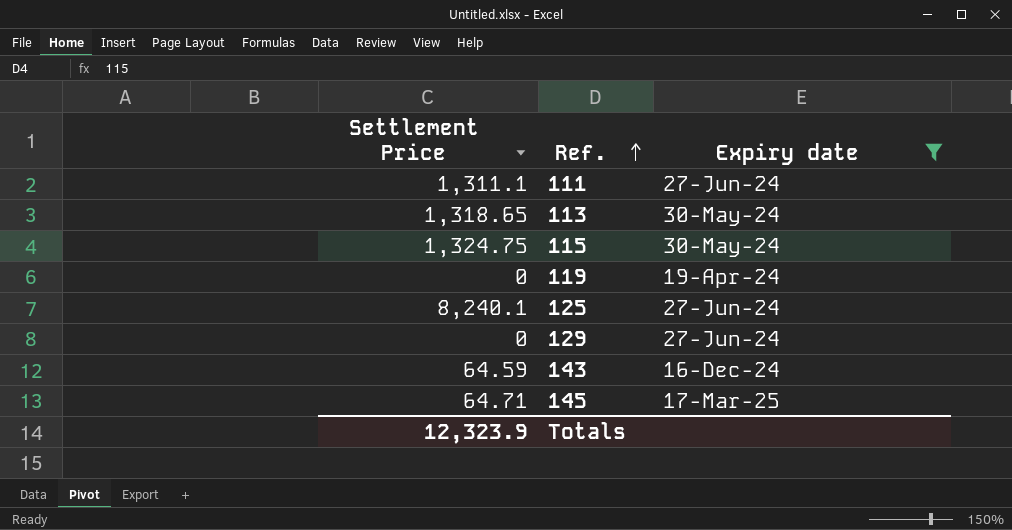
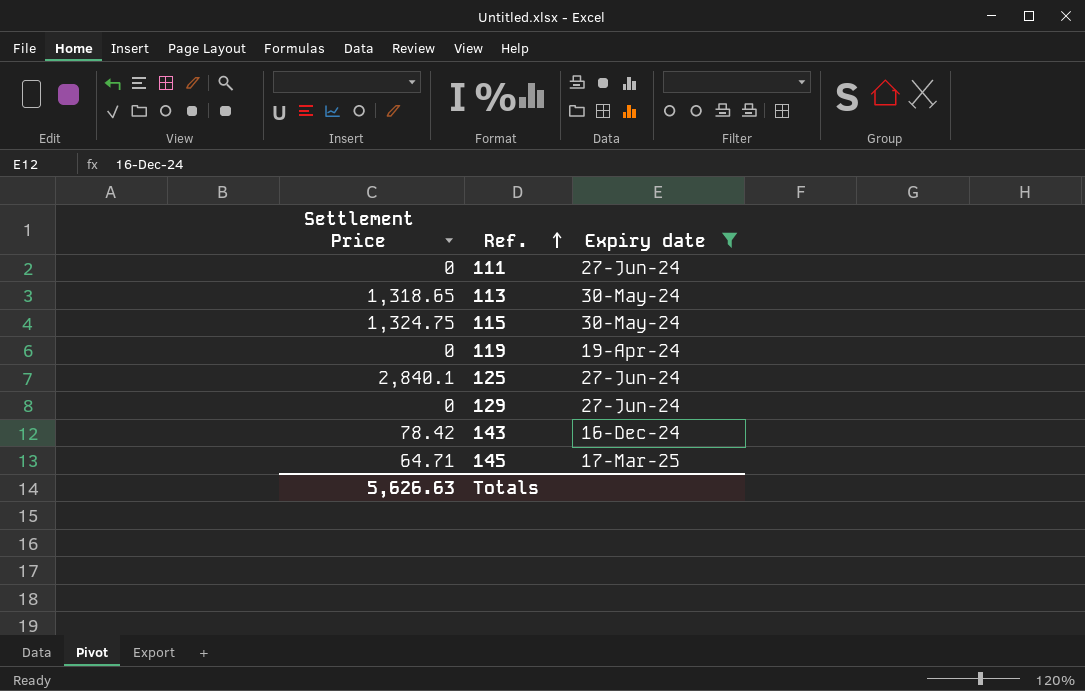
111 | Settlement Price: 1,311.1 -> 0
125 | Settlement Price: 8,240.1 -> 2,840.1
143 | Settlement Price: 64.59 -> 78.42
Totals | Settlement Price: 12,323.9 -> 5,626.63

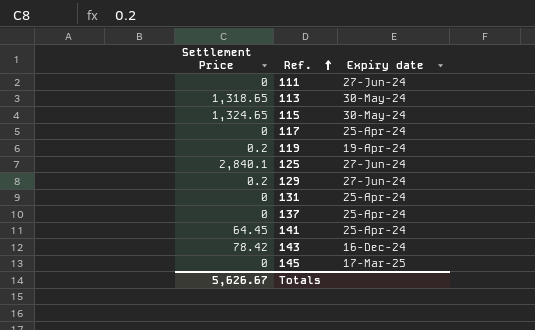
filter: Expiry date != 25-Apr-24 -> none
115 | Settlement Price: 1,324.75 -> 1,324.65
119 | Settlement Price: 0 -> 0.2
129 | Settlement Price: 0 -> 0.2
145 | Settlement Price: 64.71 -> 0
Totals | Settlement Price: 5,626.63 -> 5,626.67

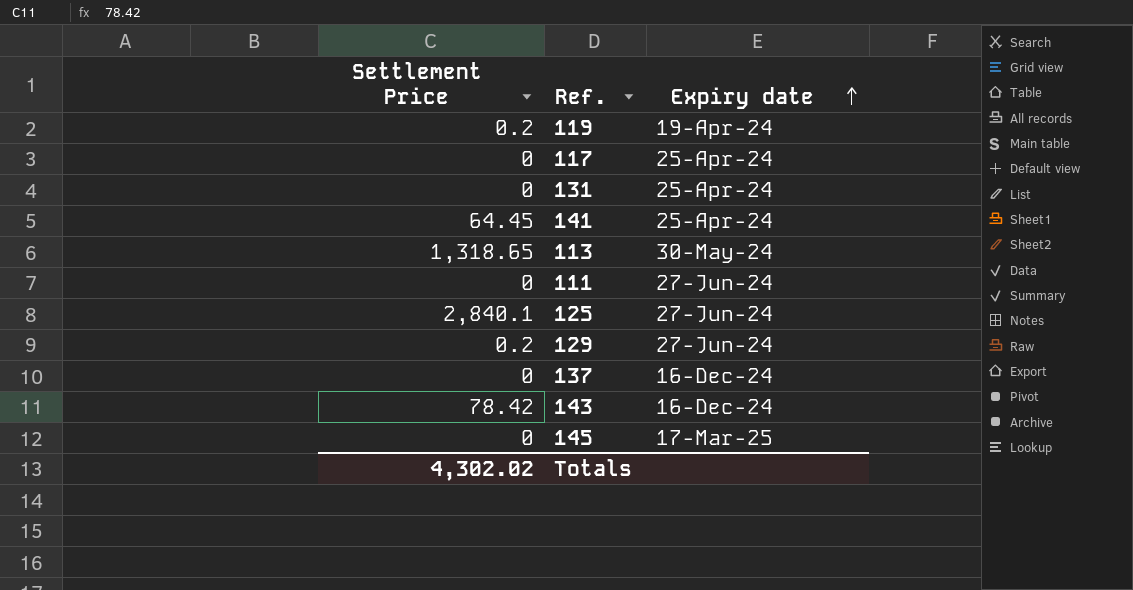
row order: Ref. ascending -> Expiry date ascending
row 115: 1,324.65 | 30-May-24 -> none
137 | Expiry date: 25-Apr-24 -> 16-Dec-24
Totals | Settlement Price: 5,626.67 -> 4,302.02

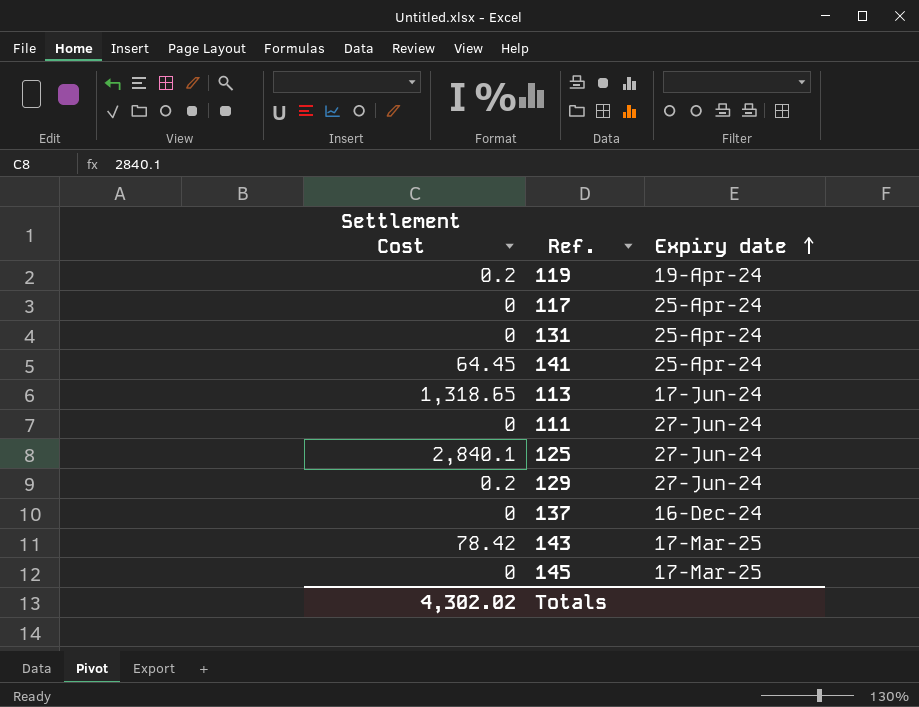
column name: Settlement Price -> Settlement Cost
113 | Expiry date: 30-May-24 -> 17-Jun-24
143 | Expiry date: 16-Dec-24 -> 17-Mar-25

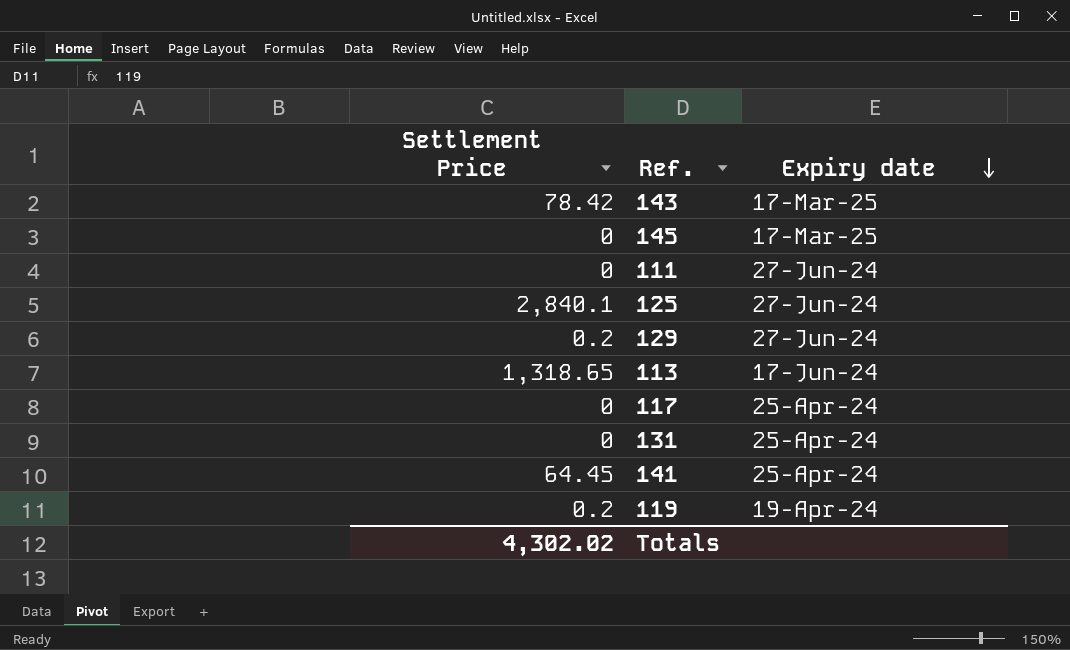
row order: Expiry date ascending -> Expiry date descending
column name: Settlement Cost -> Settlement Price
row 137: 0 | 16-Dec-24 -> none

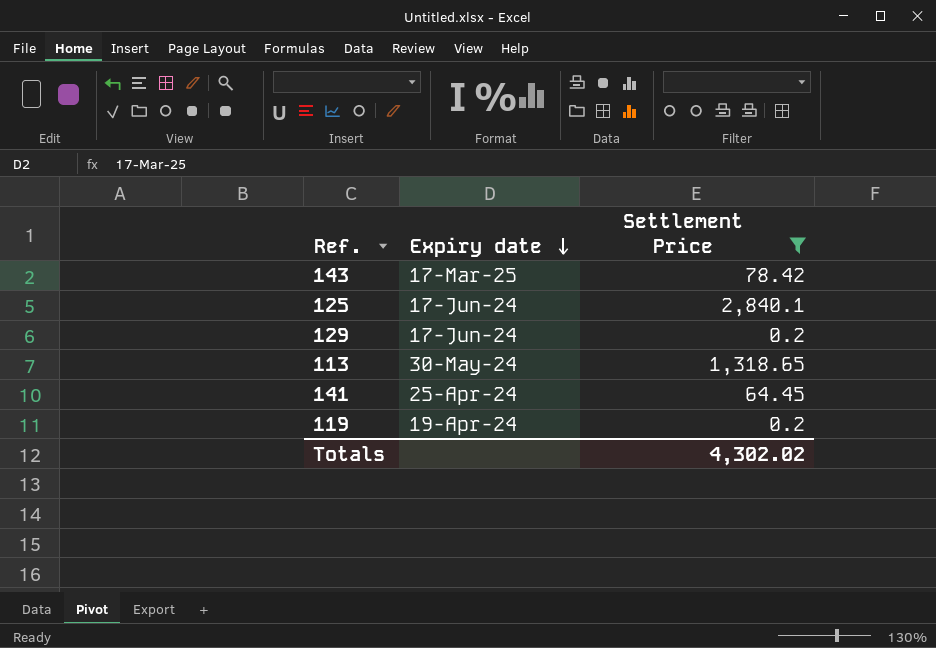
filter: none -> Settlement Price != 0
column Settlement Price | position: 1 -> 3
125 | Expiry date: 27-Jun-24 -> 17-Jun-24
129 | Expiry date: 27-Jun-24 -> 17-Jun-24
113 | Expiry date: 17-Jun-24 -> 30-May-24

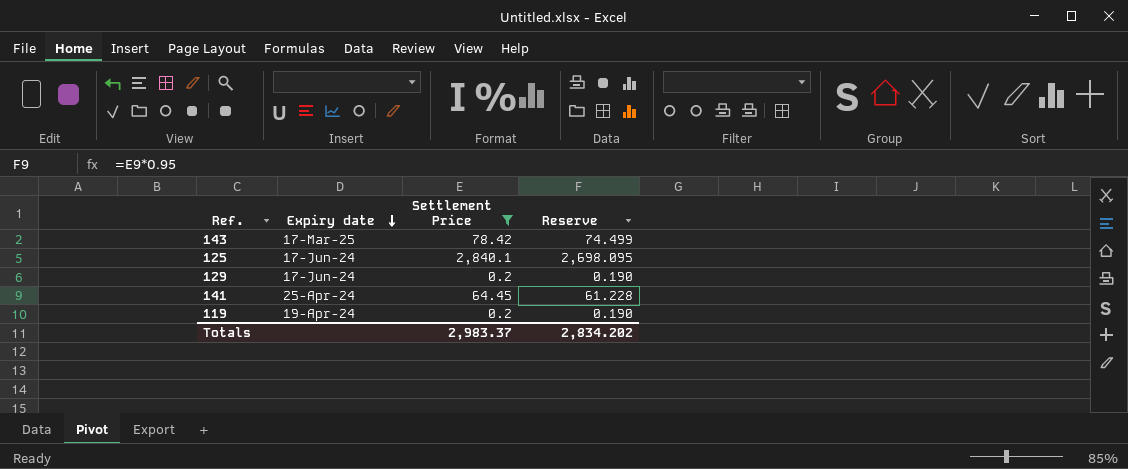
column Reserve | formula: none -> [Settlement Price] * 0.95
row 113: 30-May-24 | 1,318.65 -> none
Totals | Settlement Price: 4,302.02 -> 2,983.37

